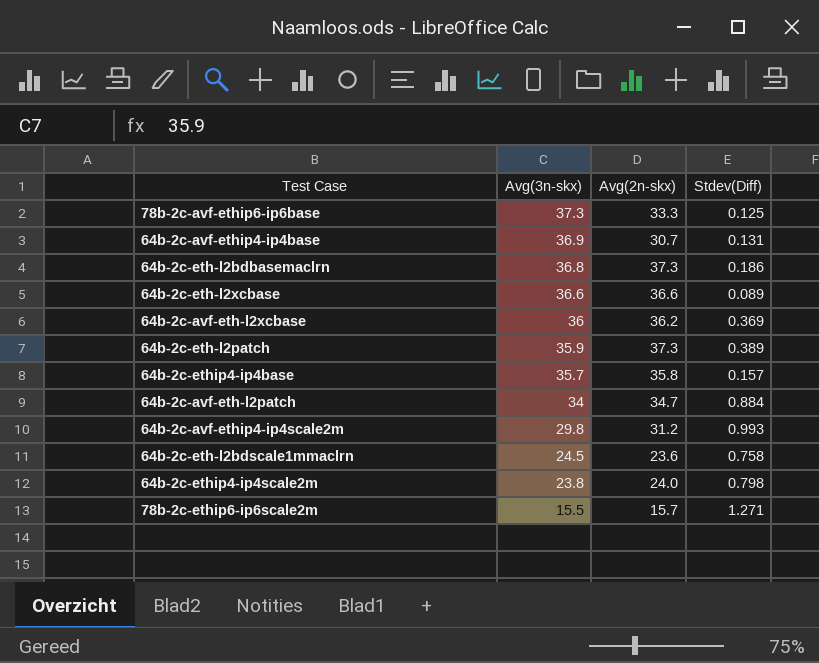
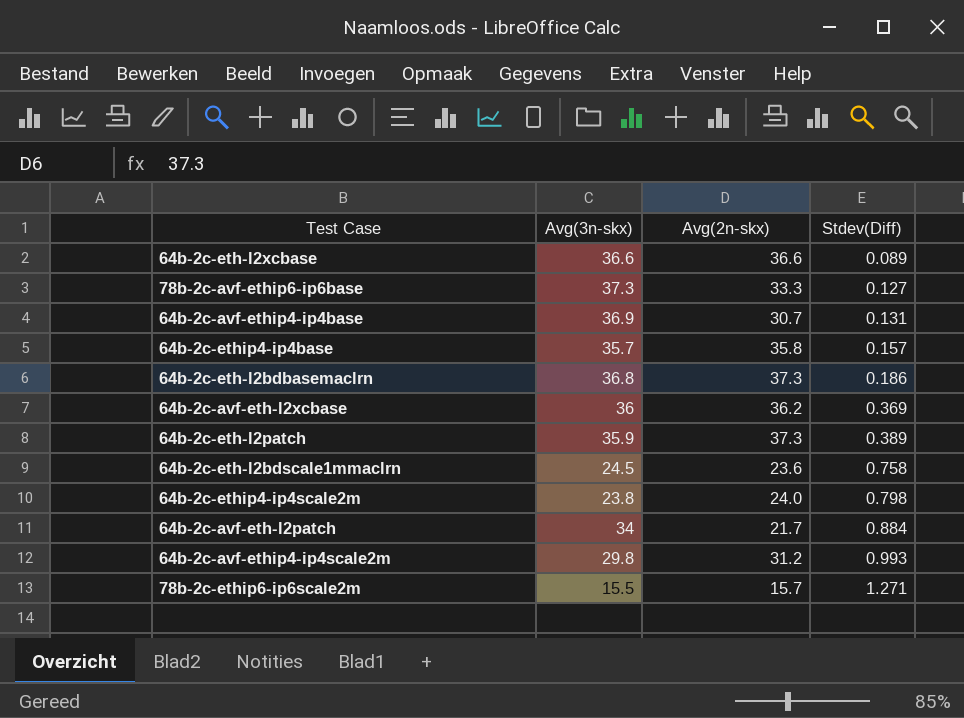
row order: Avg(3n-skx) descending -> Stdev(Diff) ascending
78b-2c-avf-ethip6-ip6base | Stdev(Diff): 0.125 -> 0.127
64b-2c-avf-eth-l2patch | Avg(2n-skx): 34.7 -> 21.7

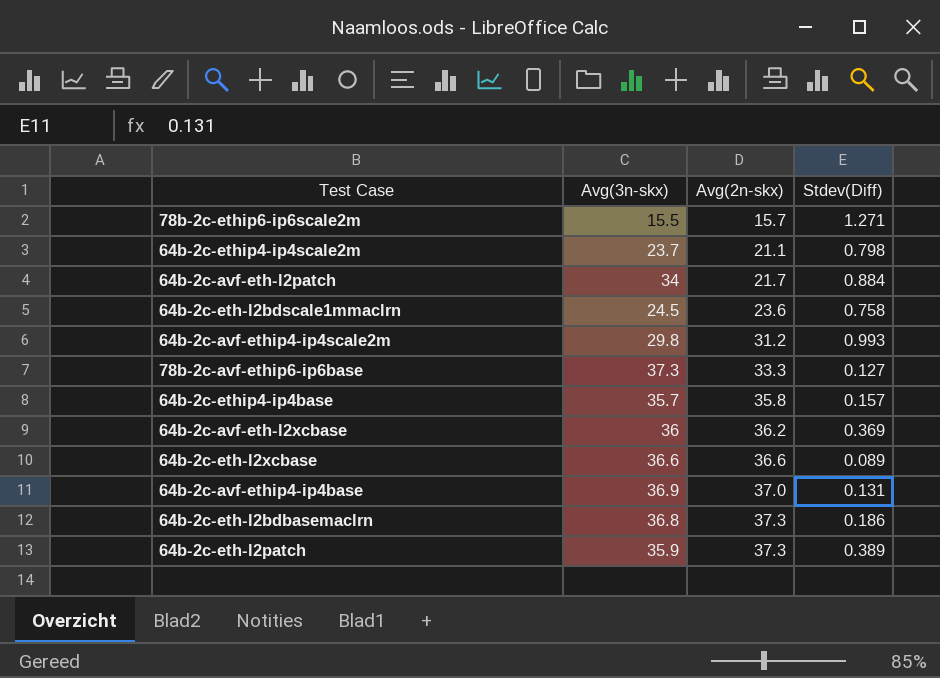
row order: Stdev(Diff) ascending -> Avg(2n-skx) ascending
64b-2c-ethip4-ip4scale2m | Avg(3n-skx): 23.8 -> 23.7
64b-2c-ethip4-ip4scale2m | Avg(2n-skx): 24.0 -> 21.1
64b-2c-avf-ethip4-ip4base | Avg(2n-skx): 30.7 -> 37.0

